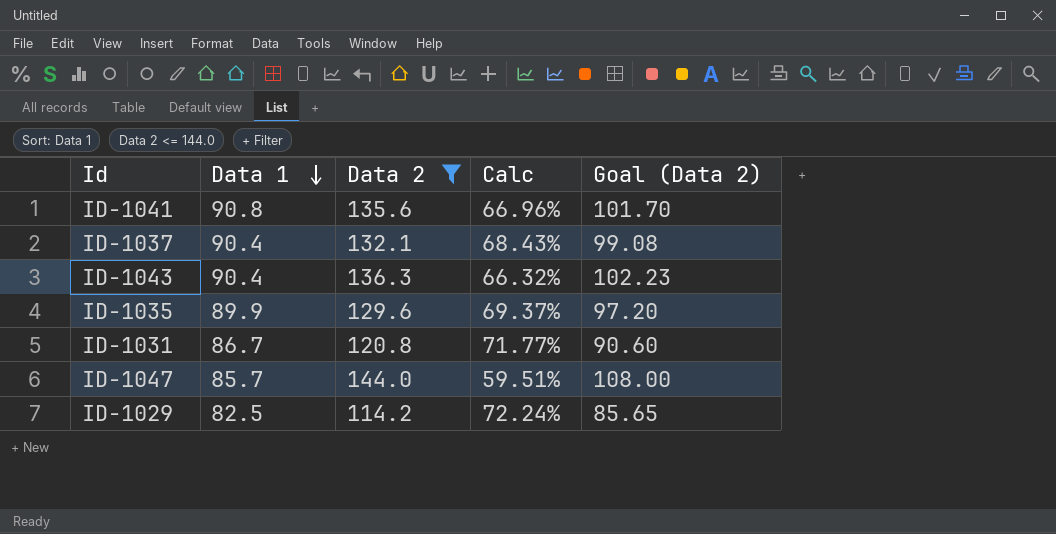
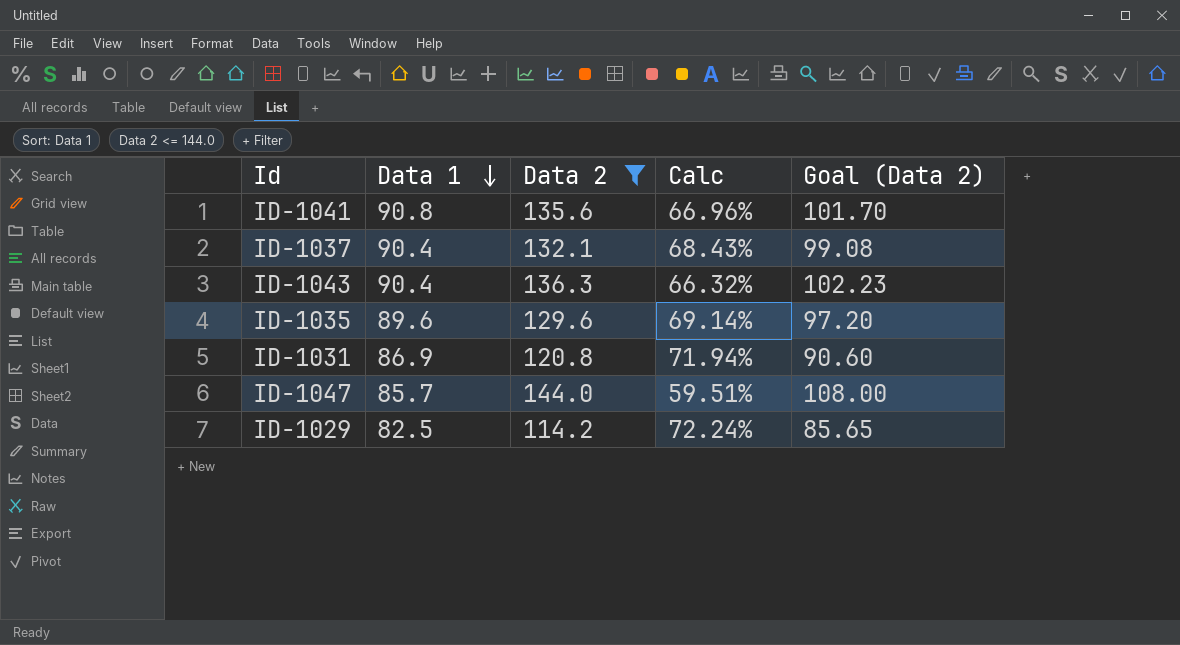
ID-1035 | Data 1: 89.9 -> 89.6
ID-1035 | Calc: 69.37% -> 69.14%
ID-1031 | Data 1: 86.7 -> 86.9
ID-1031 | Calc: 71.77% -> 71.94%

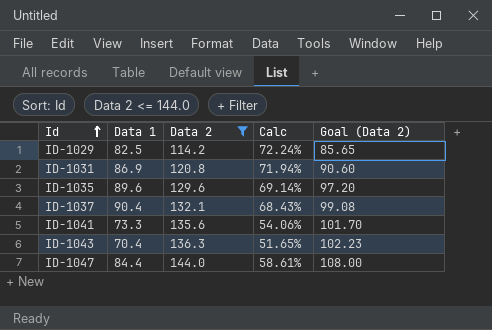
row order: Data 1 descending -> Id ascending
ID-1041 | Data 1: 90.8 -> 73.3
ID-1041 | Calc: 66.96% -> 54.06%
ID-1043 | Data 1: 90.4 -> 70.4
ID-1043 | Calc: 66.32% -> 51.65%
ID-1047 | Data 1: 85.7 -> 84.4
ID-1047 | Calc: 59.51% -> 58.61%

